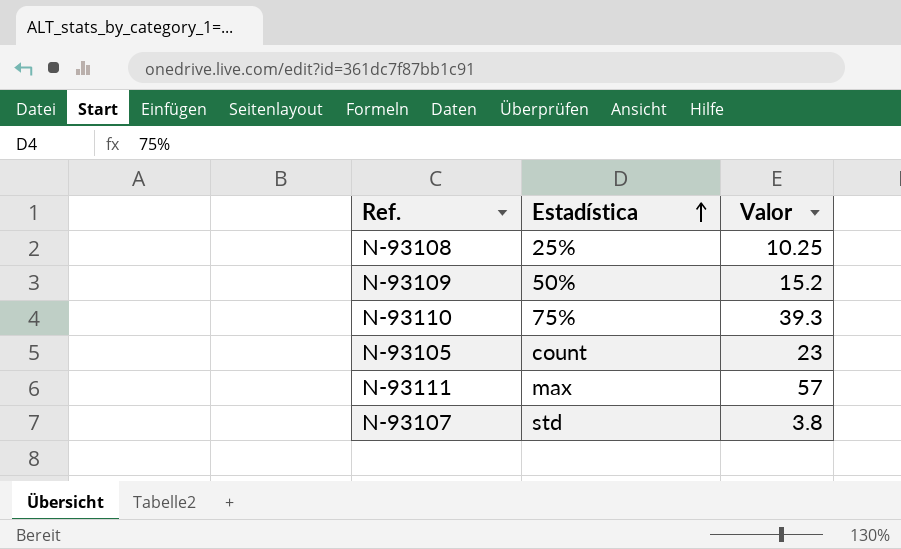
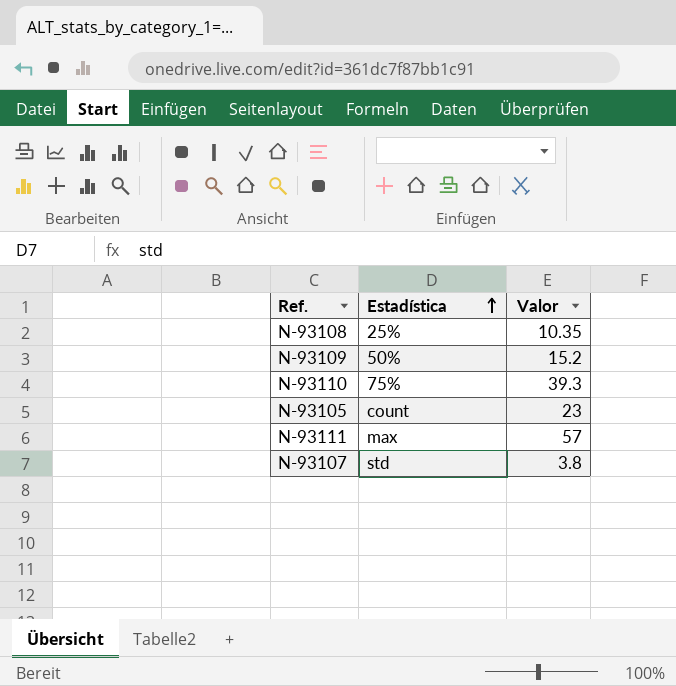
N-93108 | Valor: 10.25 -> 10.35

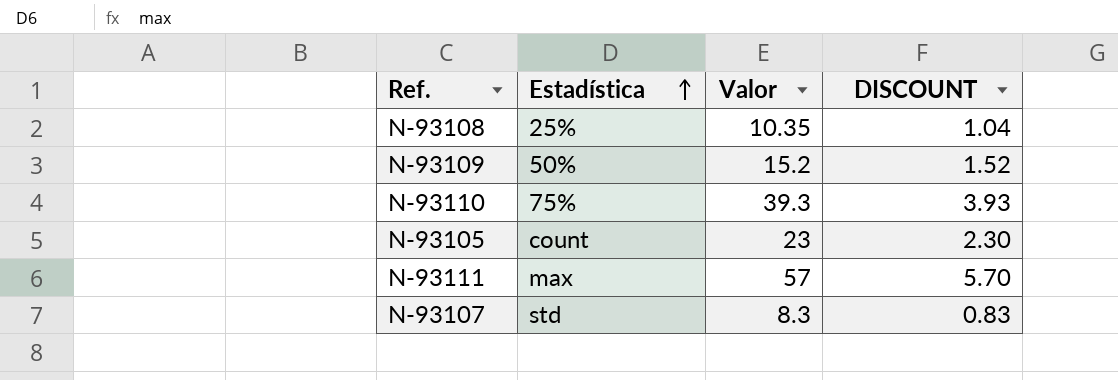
column DISCOUNT | formula: none -> [Valor] * 0.1
N-93107 | Valor: 3.8 -> 8.3

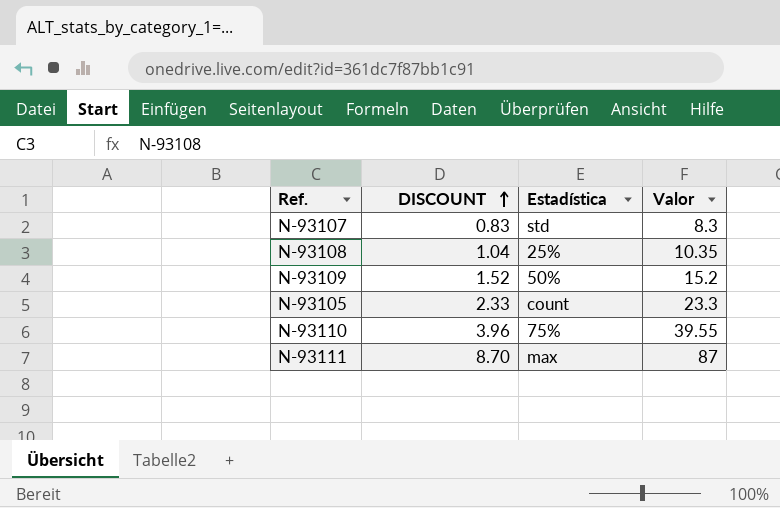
row order: Estadística ascending -> DISCOUNT ascending
column DISCOUNT | position: 4 -> 2
N-93105 | DISCOUNT: 2.30 -> 2.33
N-93105 | Valor: 23 -> 23.3
N-93110 | DISCOUNT: 3.93 -> 3.96
N-93110 | Valor: 39.3 -> 39.55
N-93111 | DISCOUNT: 5.70 -> 8.70
N-93111 | Valor: 57 -> 87

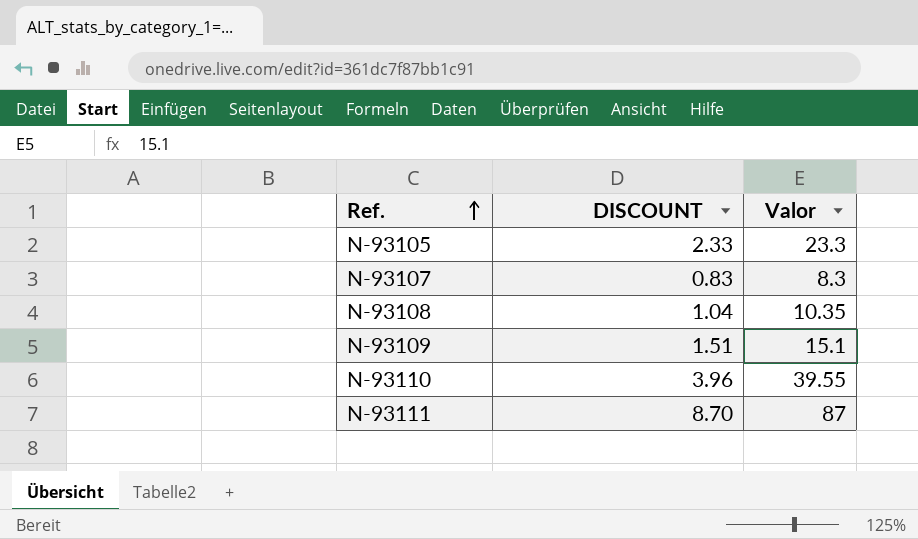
row order: DISCOUNT ascending -> Ref. ascending
column Estadística | position: 3 -> none
N-93109 | DISCOUNT: 1.52 -> 1.51
N-93109 | Valor: 15.2 -> 15.1

